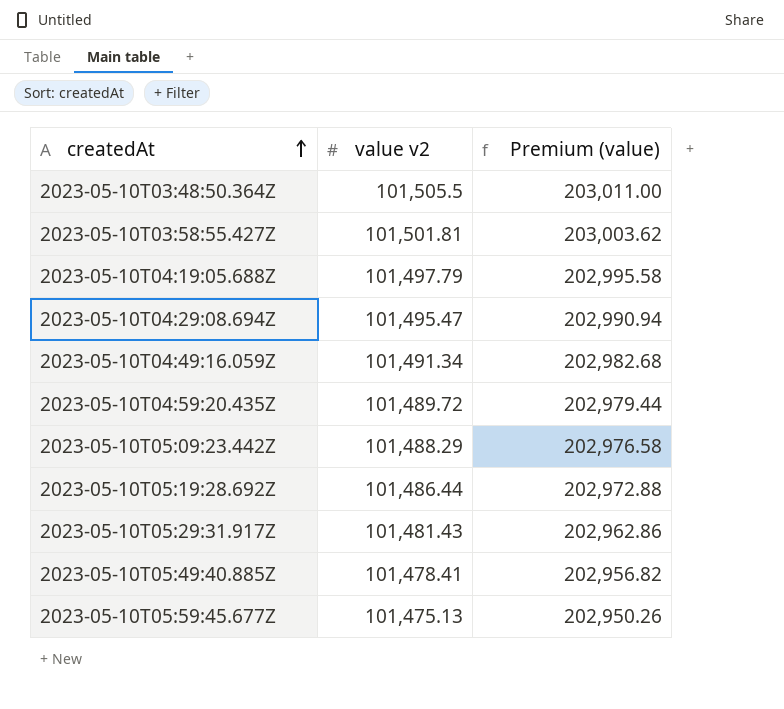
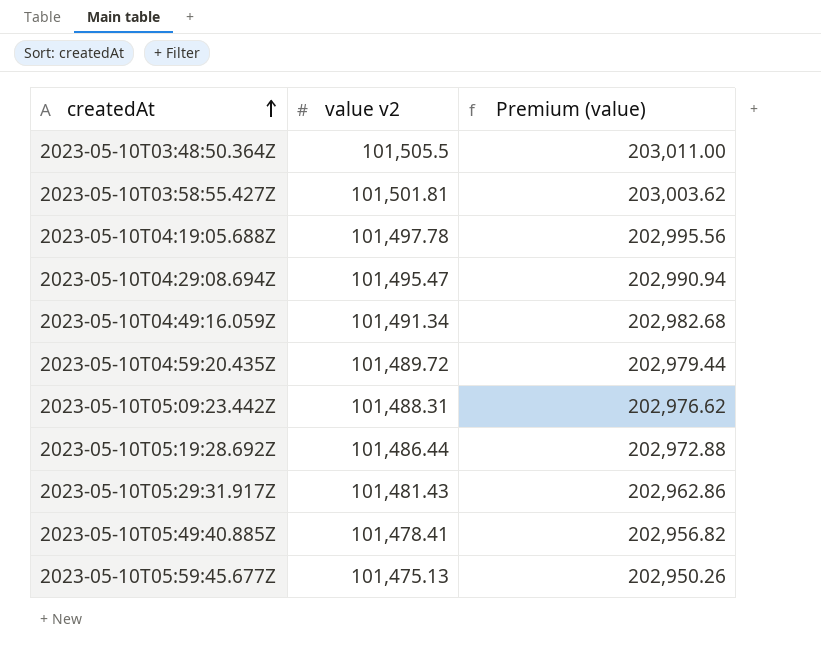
2023-05-10T04:19:05.688Z | value v2: 101,497.79 -> 101,497.78
2023-05-10T04:19:05.688Z | Premium (value): 202,995.58 -> 202,995.56
2023-05-10T05:09:23.442Z | value v2: 101,488.29 -> 101,488.31
2023-05-10T05:09:23.442Z | Premium (value): 202,976.58 -> 202,976.62

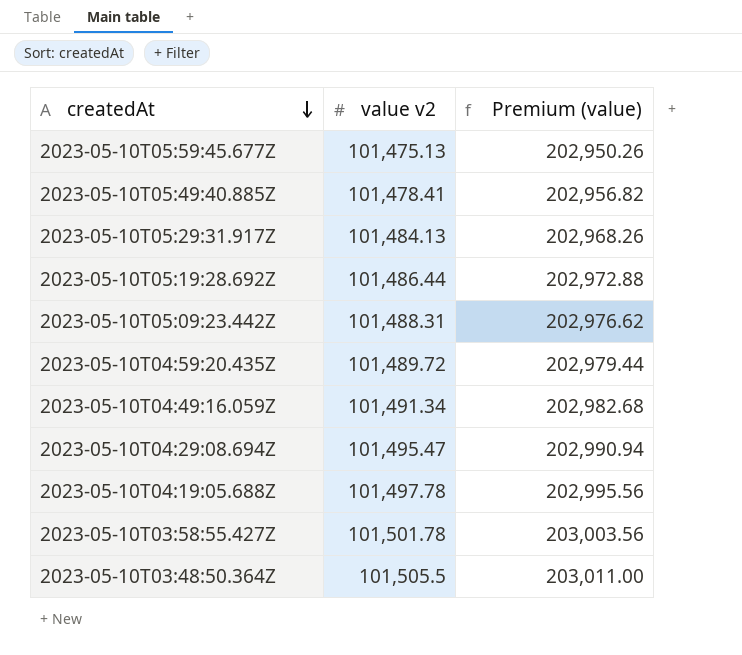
row order: createdAt ascending -> createdAt descending
2023-05-10T05:29:31.917Z | value v2: 101,481.43 -> 101,484.13
2023-05-10T05:29:31.917Z | Premium (value): 202,962.86 -> 202,968.26
2023-05-10T03:58:55.427Z | value v2: 101,501.81 -> 101,501.78
2023-05-10T03:58:55.427Z | Premium (value): 203,003.62 -> 203,003.56

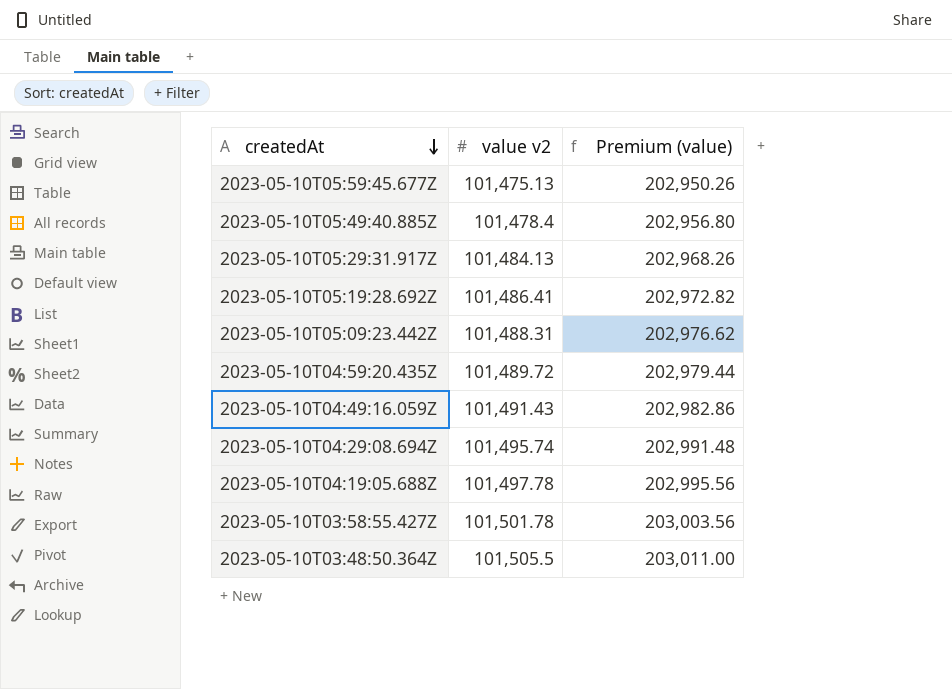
2023-05-10T05:49:40.885Z | value v2: 101,478.41 -> 101,478.4
2023-05-10T05:49:40.885Z | Premium (value): 202,956.82 -> 202,956.80
2023-05-10T05:19:28.692Z | value v2: 101,486.44 -> 101,486.41
2023-05-10T05:19:28.692Z | Premium (value): 202,972.88 -> 202,972.82
2023-05-10T04:49:16.059Z | value v2: 101,491.34 -> 101,491.43
2023-05-10T04:49:16.059Z | Premium (value): 202,982.68 -> 202,982.86
2023-05-10T04:29:08.694Z | value v2: 101,495.47 -> 101,495.74
2023-05-10T04:29:08.694Z | Premium (value): 202,990.94 -> 202,991.48

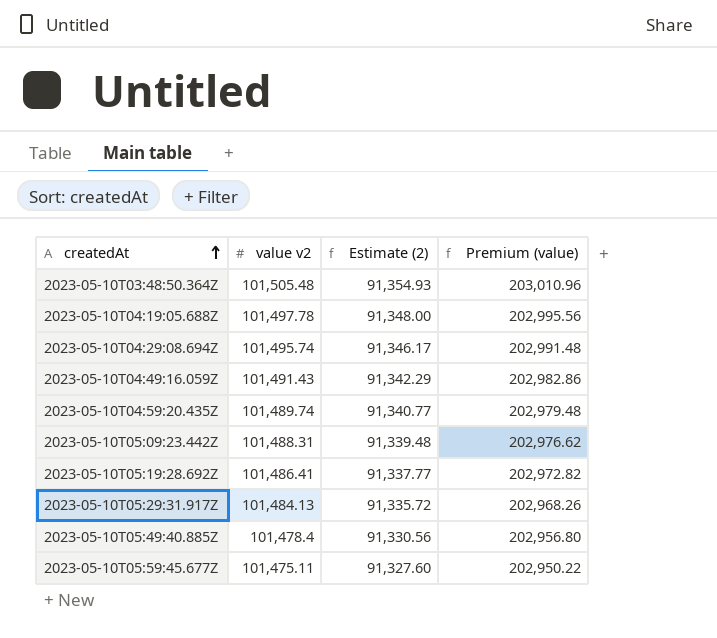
row order: createdAt descending -> createdAt ascending
column Estimate (2) | formula: none -> [value v2] * 0.9
row 2023-05-10T03:58:55.427Z: 101,501.78 | 203,003.56 -> none
2023-05-10T03:48:50.364Z | value v2: 101,505.5 -> 101,505.48
2023-05-10T03:48:50.364Z | Premium (value): 203,011.00 -> 203,010.96
2023-05-10T04:59:20.435Z | value v2: 101,489.72 -> 101,489.74
2023-05-10T04:59:20.435Z | Premium (value): 202,979.44 -> 202,979.48
2023-05-10T05:59:45.677Z | value v2: 101,475.13 -> 101,475.11
2023-05-10T05:59:45.677Z | Premium (value): 202,950.26 -> 202,950.22

